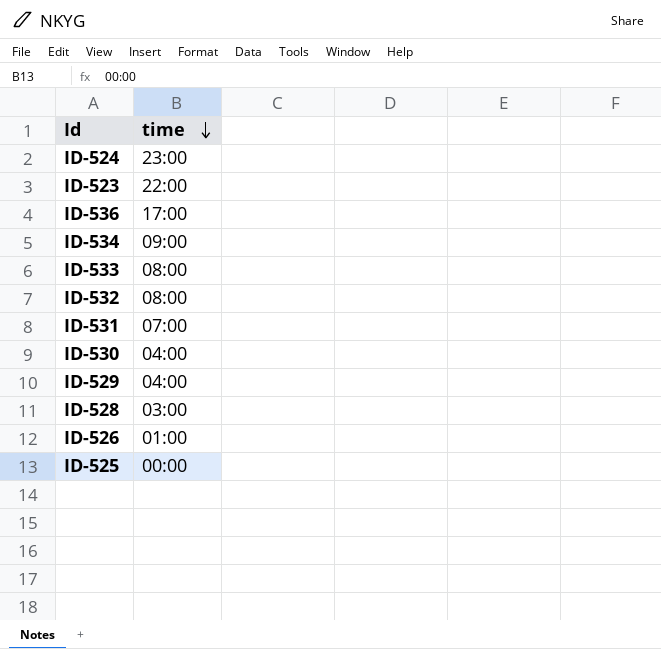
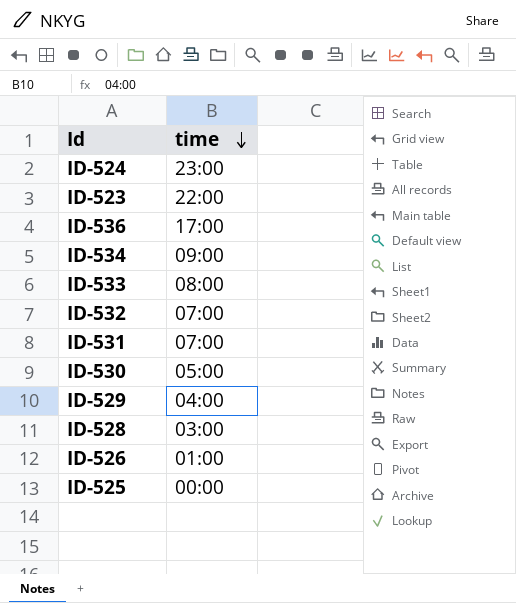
ID-532 | time: 08:00 -> 07:00
ID-530 | time: 04:00 -> 05:00

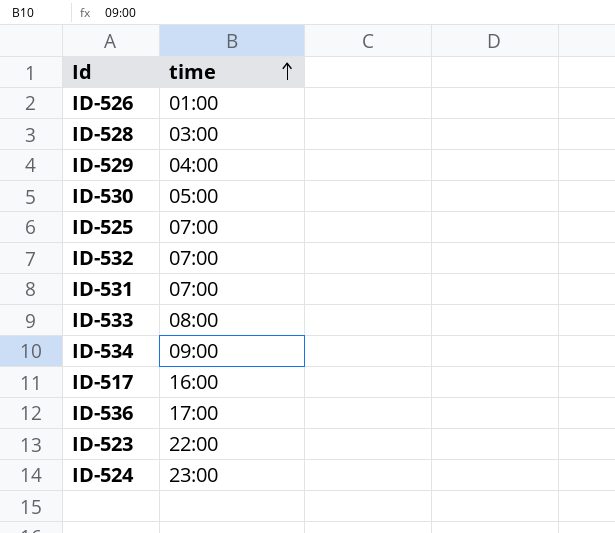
row order: time descending -> time ascending
ID-525 | time: 00:00 -> 07:00
row ID-517: none -> 16:00

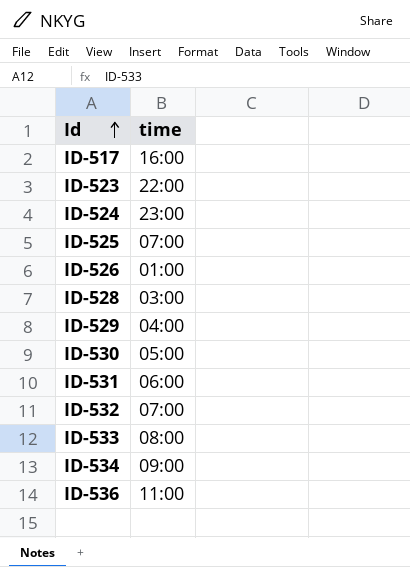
row order: time ascending -> Id ascending
ID-531 | time: 07:00 -> 06:00
ID-536 | time: 17:00 -> 11:00

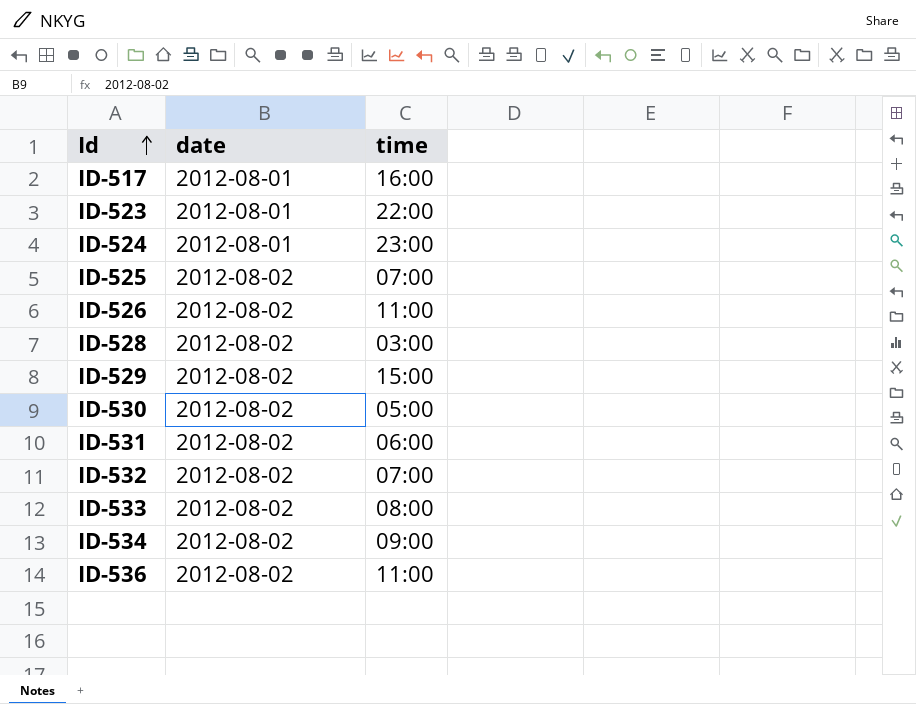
column date | position: none -> 2
ID-526 | time: 01:00 -> 11:00
ID-529 | time: 04:00 -> 15:00

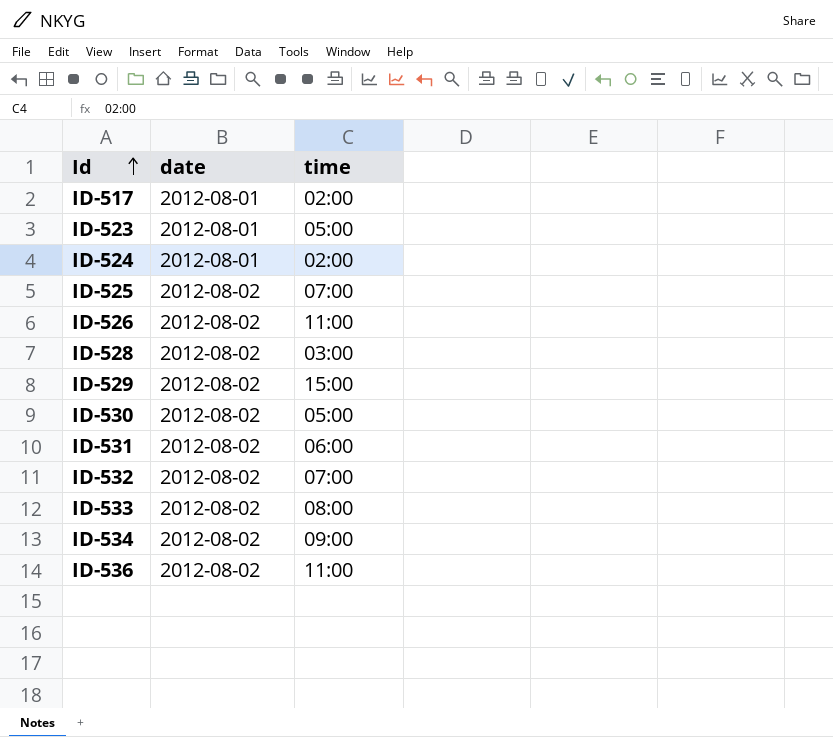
ID-517 | time: 16:00 -> 02:00
ID-523 | time: 22:00 -> 05:00
ID-524 | time: 23:00 -> 02:00

